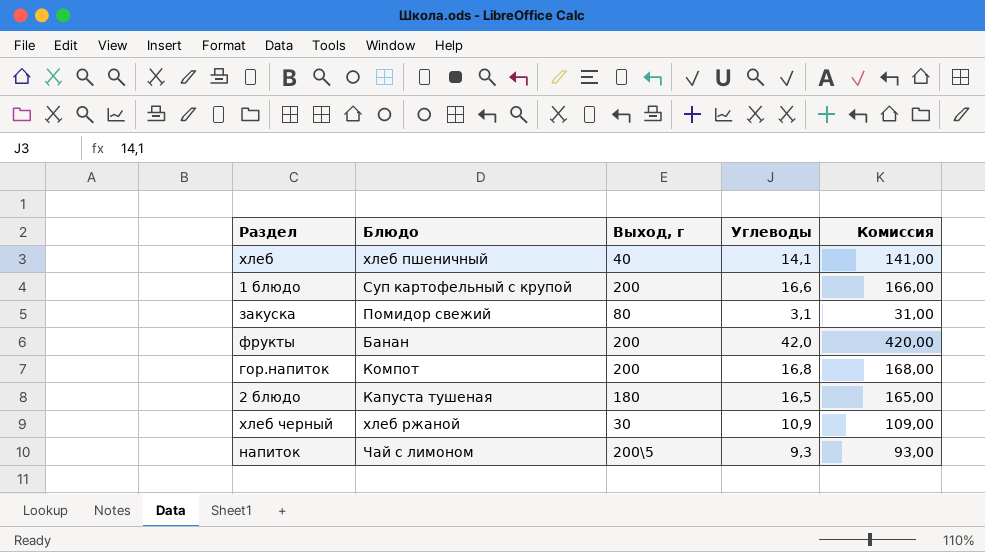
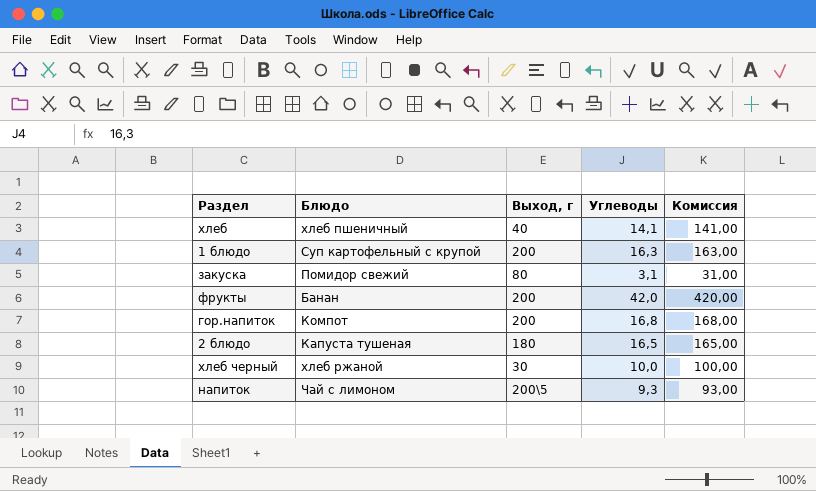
1 блюдо | Углеводы: 16,6 -> 16,3
1 блюдо | Комиссия: 166,00 -> 163,00
хлеб черный | Углеводы: 10,9 -> 10,0
хлеб черный | Комиссия: 109,00 -> 100,00

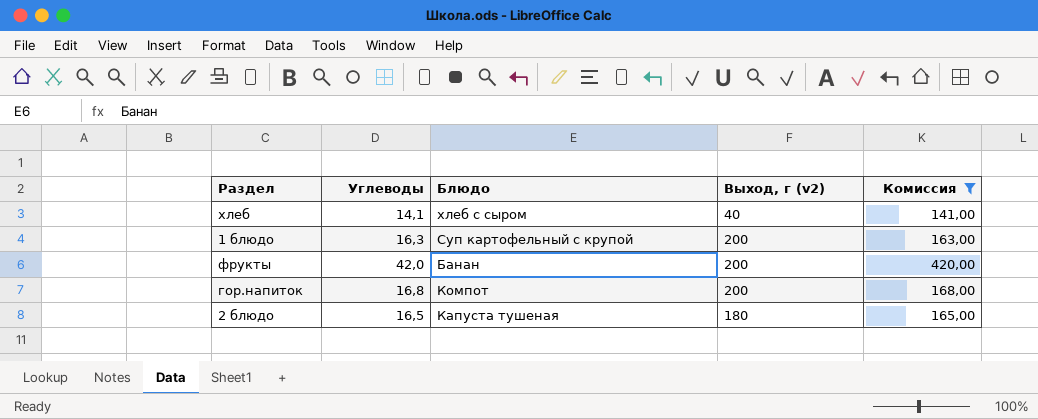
filter: none -> Комиссия >= 141,00
column Углеводы | position: 4 -> 2
column name: Выход, г -> Выход, г (v2)
хлеб | Блюдо: хлеб пшеничный -> хлеб с сыром

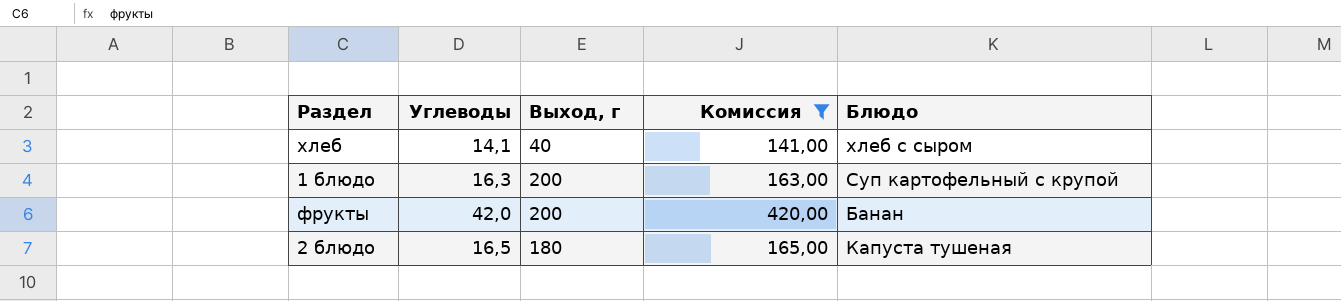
column name: Выход, г (v2) -> Выход, г
column Блюдо | position: 3 -> 5
row гор.напиток: 16,8 | Компот | 200 | 168,00 -> none

